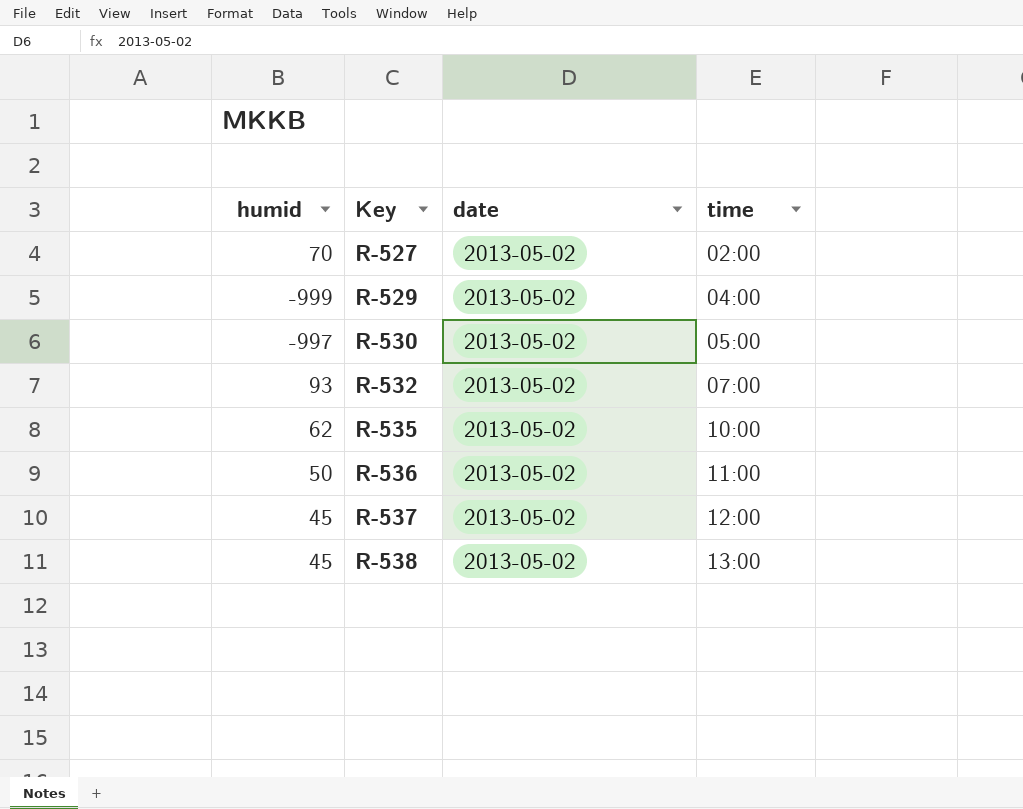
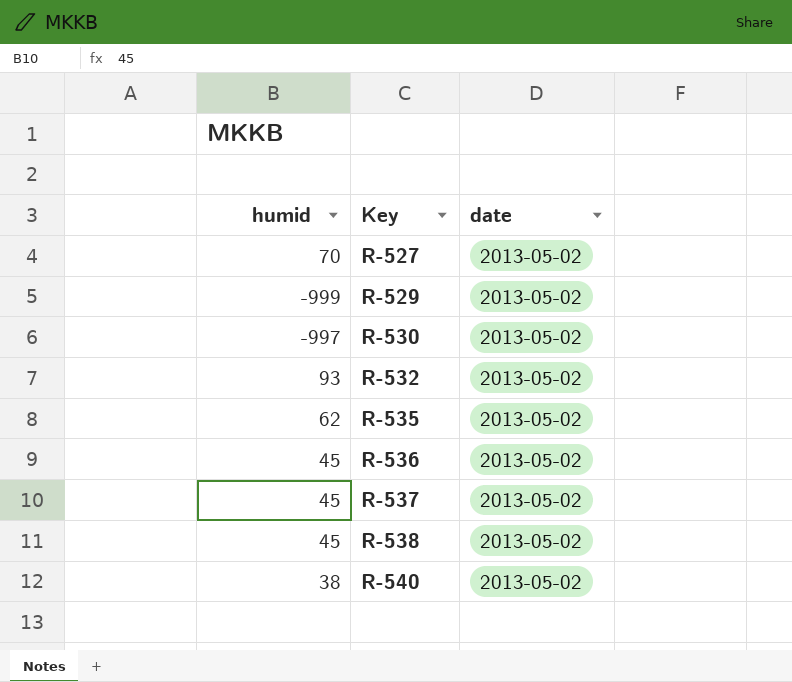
column time | position: 4 -> none
R-536 | humid: 50 -> 45
row R-540: none -> 38 | 2013-05-02

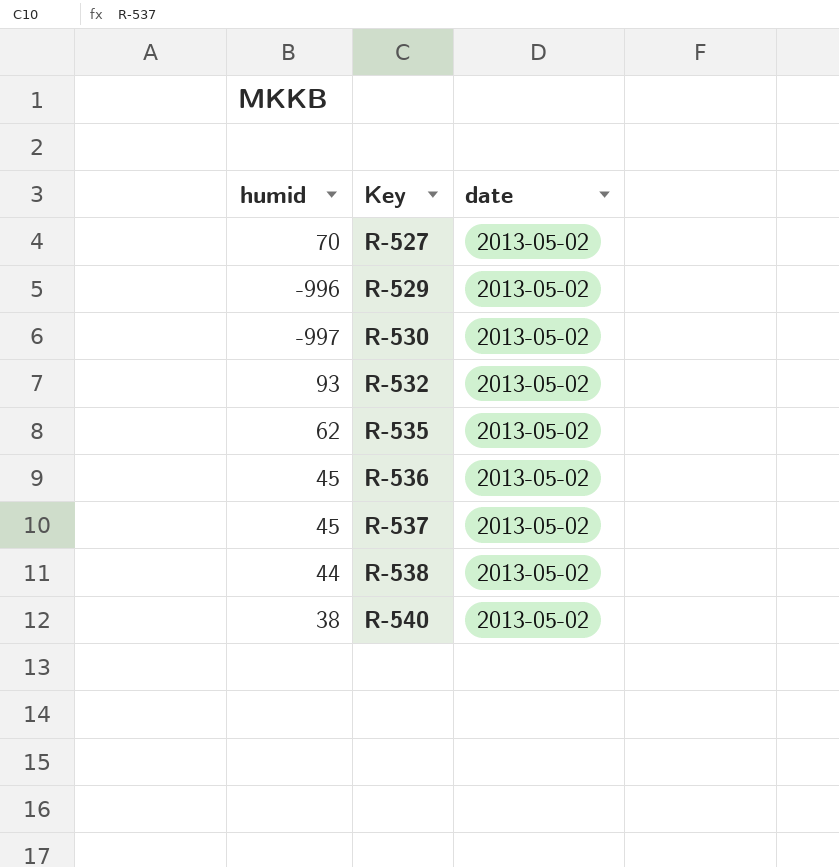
R-529 | humid: -999 -> -996
R-538 | humid: 45 -> 44

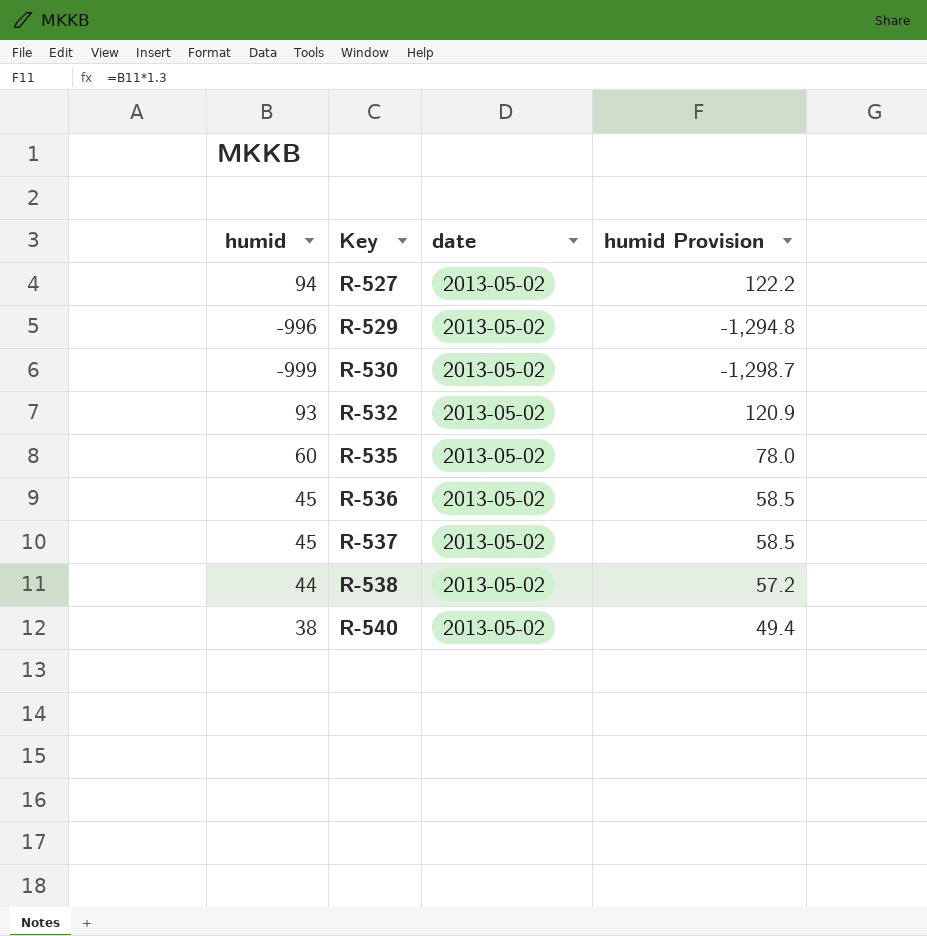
column humid Provision | formula: none -> [humid] * 1.3
R-527 | humid: 70 -> 94
R-530 | humid: -997 -> -999
R-535 | humid: 62 -> 60

